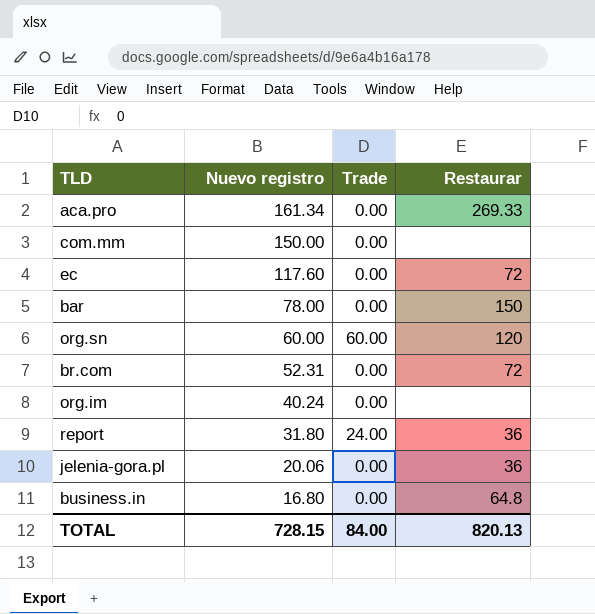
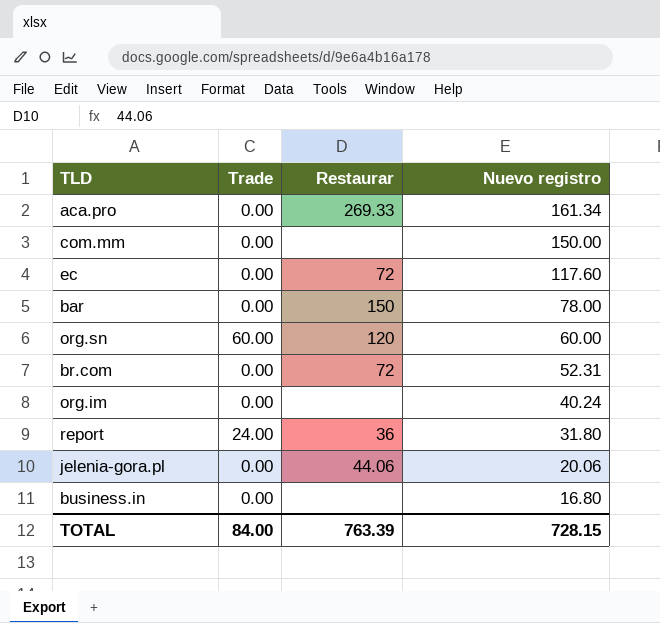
column Nuevo registro | position: 2 -> 4
jelenia-gora.pl | Restaurar: 36 -> 44.06
business.in | Restaurar: 64.8 -> none
TOTAL | Restaurar: 820.13 -> 763.39

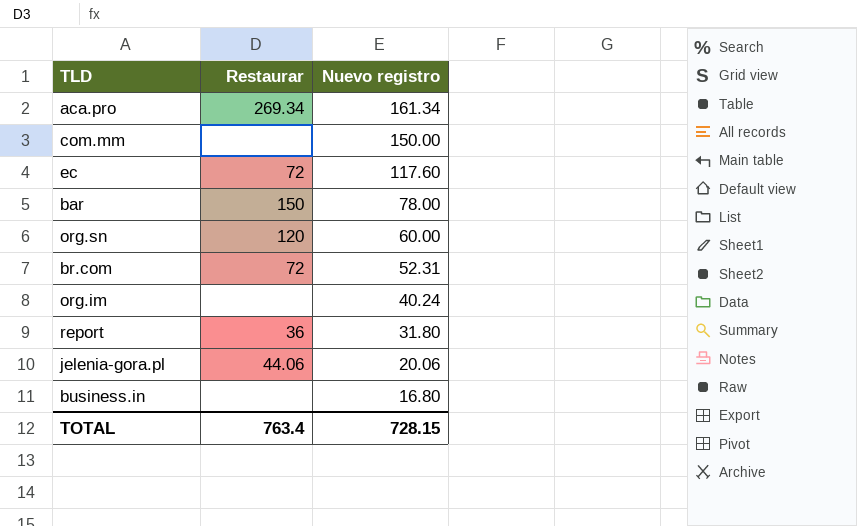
column Trade | position: 2 -> none
aca.pro | Restaurar: 269.33 -> 269.34
TOTAL | Restaurar: 763.39 -> 763.4

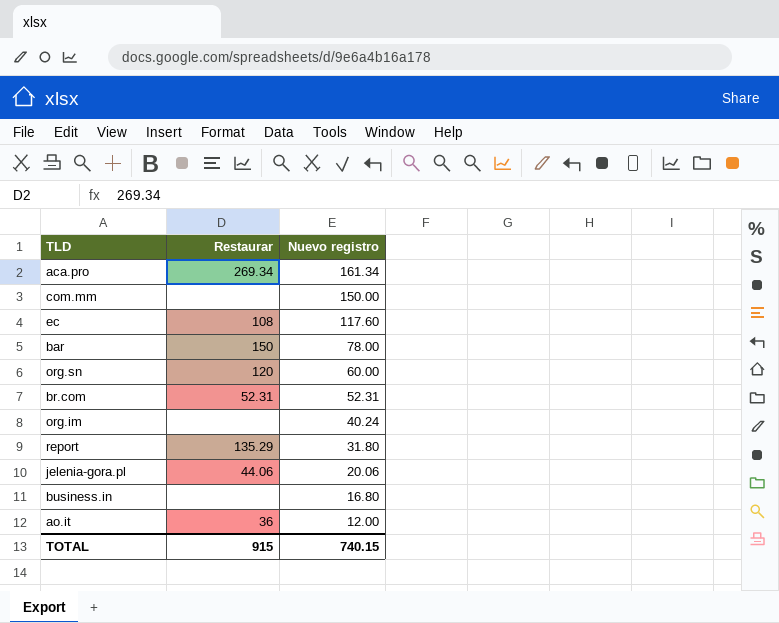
ec | Restaurar: 72 -> 108
br.com | Restaurar: 72 -> 52.31
report | Restaurar: 36 -> 135.29
row ao.it: none -> 36 | 12.00
TOTAL | Restaurar: 763.4 -> 915
TOTAL | Nuevo registro: 728.15 -> 740.15

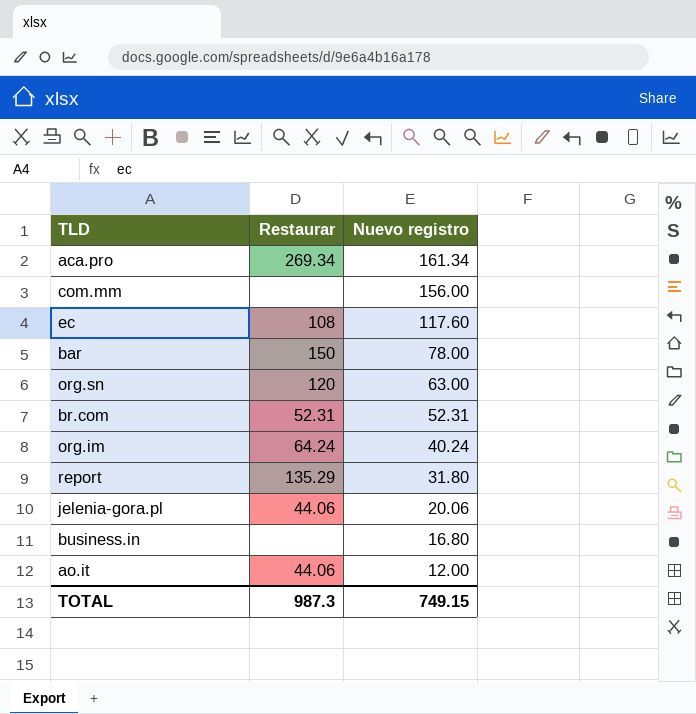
com.mm | Nuevo registro: 150.00 -> 156.00
org.sn | Nuevo registro: 60.00 -> 63.00
org.im | Restaurar: none -> 64.24
ao.it | Restaurar: 36 -> 44.06
TOTAL | Restaurar: 915 -> 987.3
TOTAL | Nuevo registro: 740.15 -> 749.15

